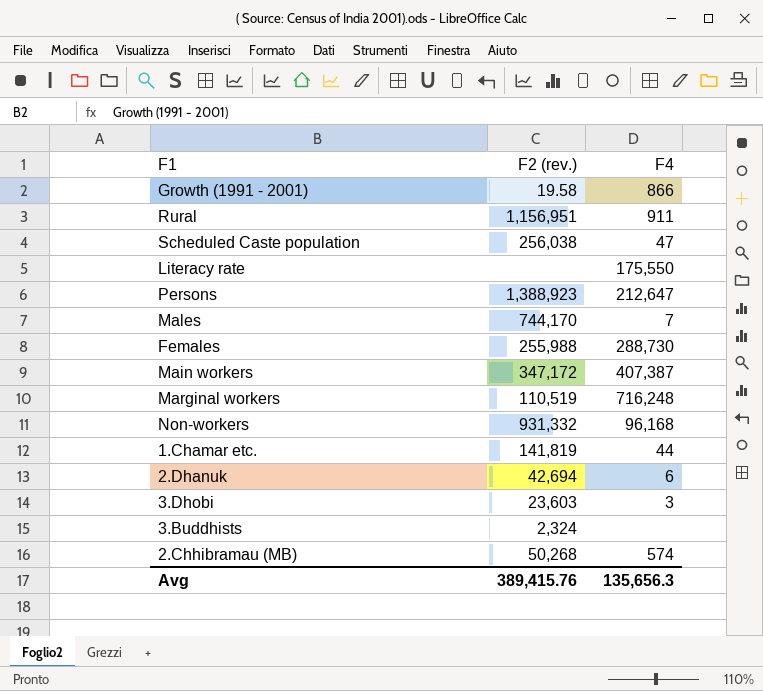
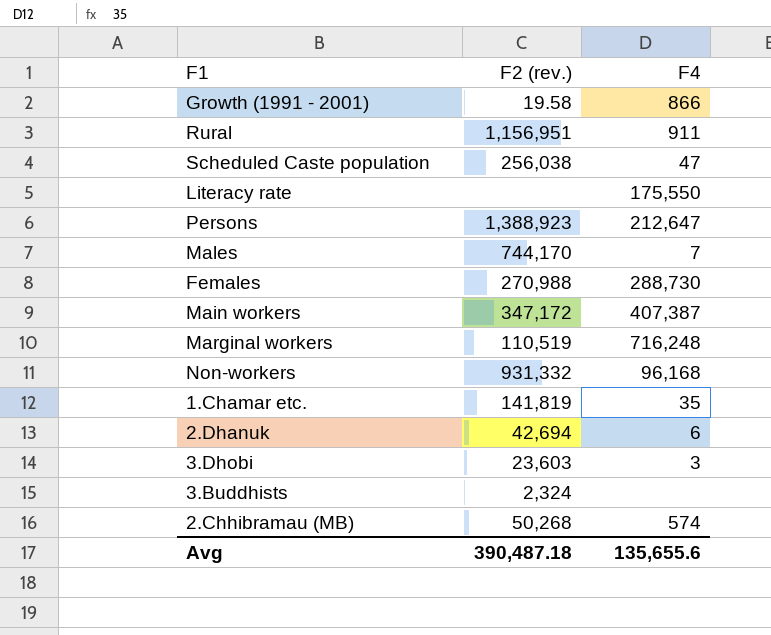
Females | F2 (rev.): 255,988 -> 270,988
1.Chamar etc. | F4: 44 -> 35
Avg | F2 (rev.): 389,415.76 -> 390,487.18
Avg | F4: 135,656.3 -> 135,655.6

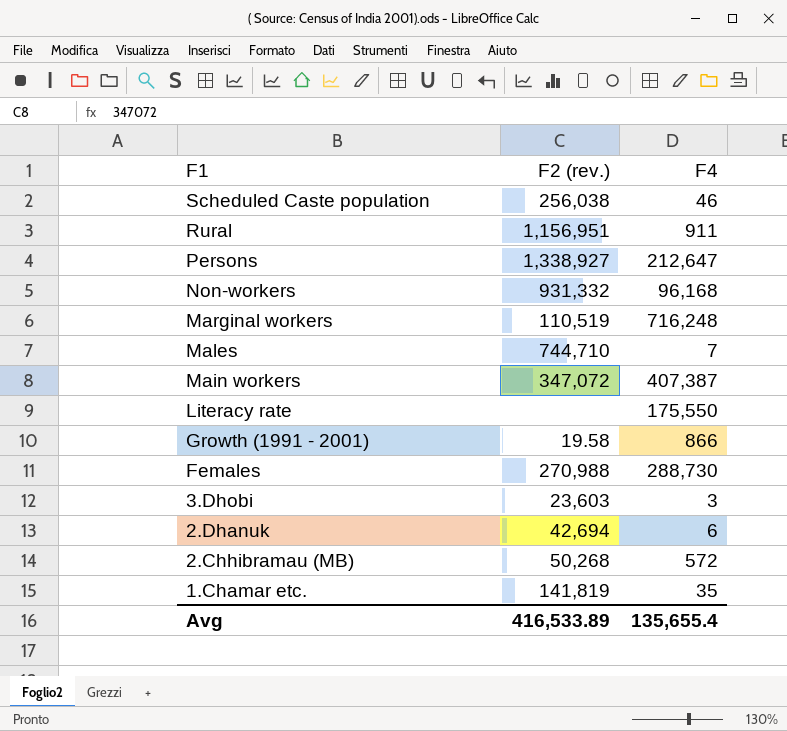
row order: none -> F1 descending
row 3.Buddhists: 2,324 | none -> none
Scheduled Caste population | F4: 47 -> 46
Persons | F2 (rev.): 1,388,923 -> 1,338,927
Males | F2 (rev.): 744,170 -> 744,710
Main workers | F2 (rev.): 347,172 -> 347,072
2.Chhibramau (MB) | F4: 574 -> 572
Avg | F2 (rev.): 390,487.18 -> 416,533.89
Avg | F4: 135,655.6 -> 135,655.4

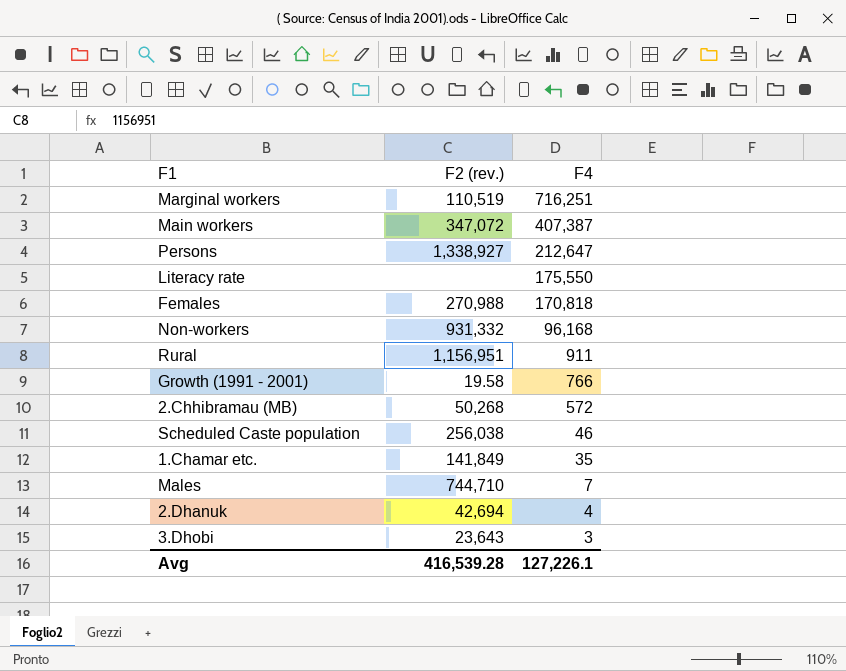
row order: F1 descending -> F4 descending
Marginal workers | F4: 716,248 -> 716,251
Females | F4: 288,730 -> 170,818
Growth (1991 - 2001) | F4: 866 -> 766
1.Chamar etc. | F2 (rev.): 141,819 -> 141,849
2.Dhanuk | F4: 6 -> 4
3.Dhobi | F2 (rev.): 23,603 -> 23,643
Avg | F2 (rev.): 416,533.89 -> 416,539.28
Avg | F4: 135,655.4 -> 127,226.1

